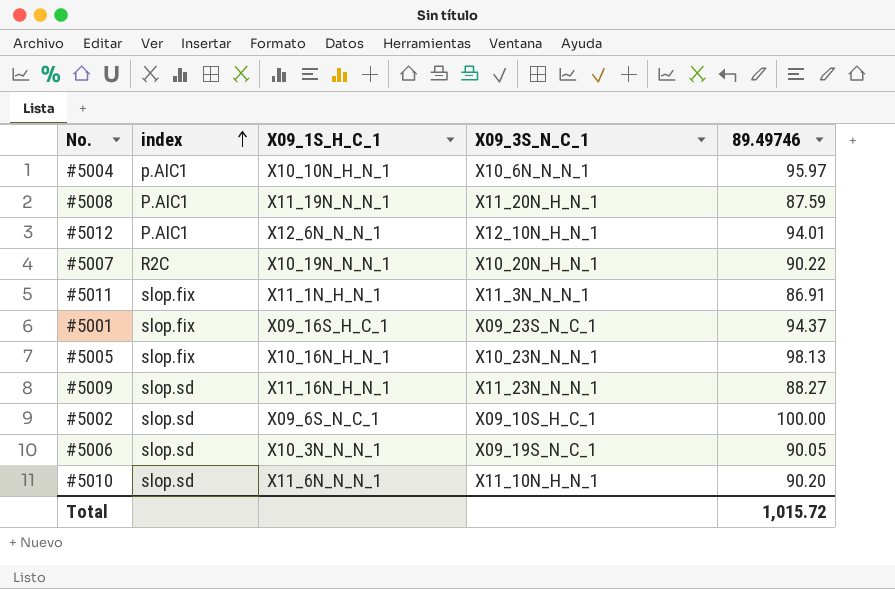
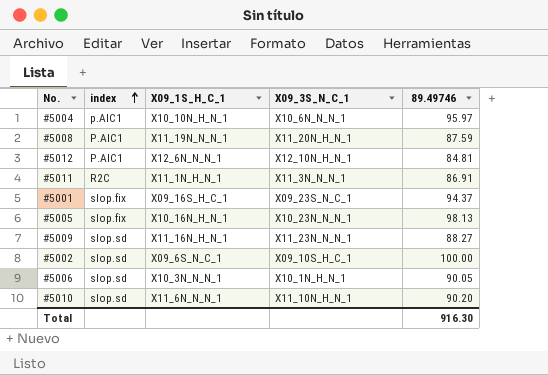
row #5007: R2C | X10_19N_N_N_1 | X10_20N_H_N_1 | 90.22 -> none
#5012 | 89.49746: 94.01 -> 84.81
#5011 | index: slop.fix -> R2C
#5006 | X09_3S_N_C_1: X09_19S_N_C_1 -> X10_1N_H_N_1
Total | 89.49746: 1,015.72 -> 916.30

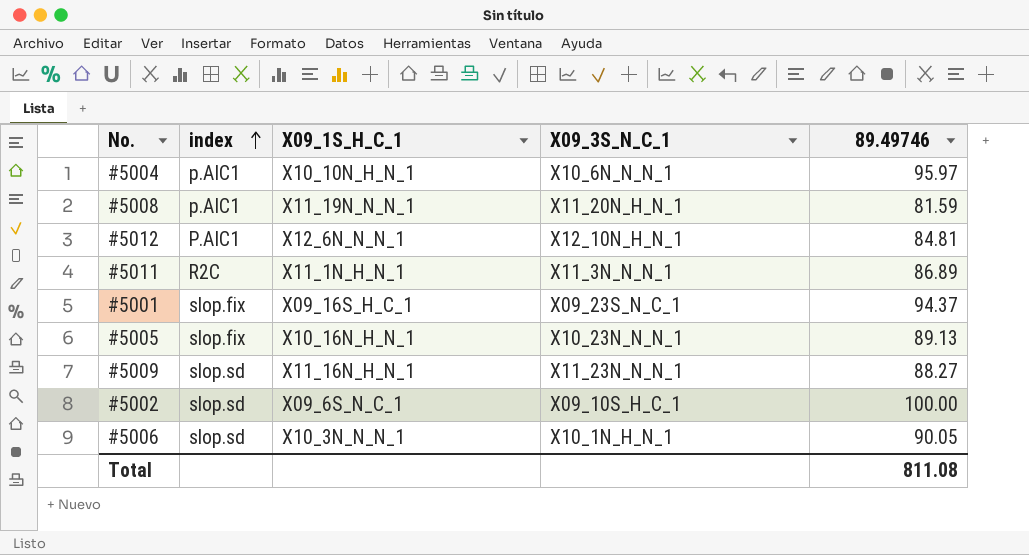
row #5010: slop.sd | X11_6N_N_N_1 | X11_10N_H_N_1 | 90.20 -> none
#5008 | index: P.AIC1 -> p.AIC1
#5008 | 89.49746: 87.59 -> 81.59
#5011 | 89.49746: 86.91 -> 86.89
#5005 | 89.49746: 98.13 -> 89.13
Total | 89.49746: 916.30 -> 811.08

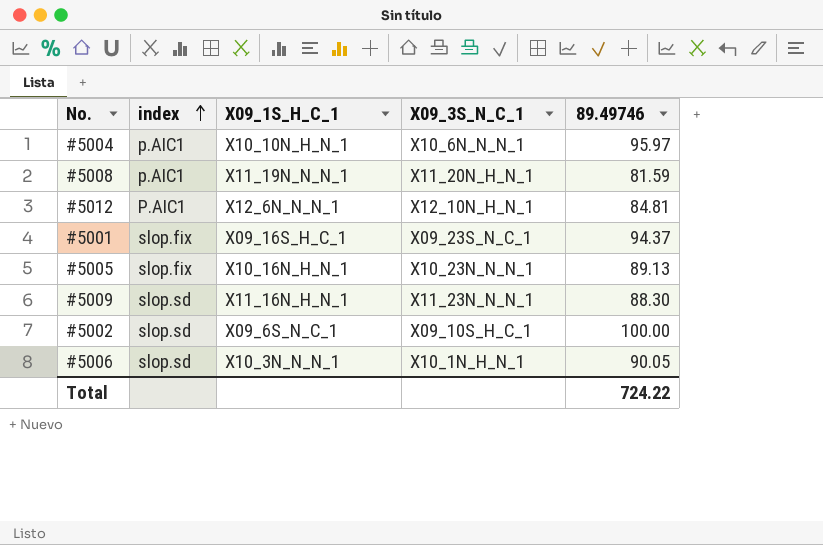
row #5011: R2C | X11_1N_H_N_1 | X11_3N_N_N_1 | 86.89 -> none
#5009 | 89.49746: 88.27 -> 88.30
Total | 89.49746: 811.08 -> 724.22

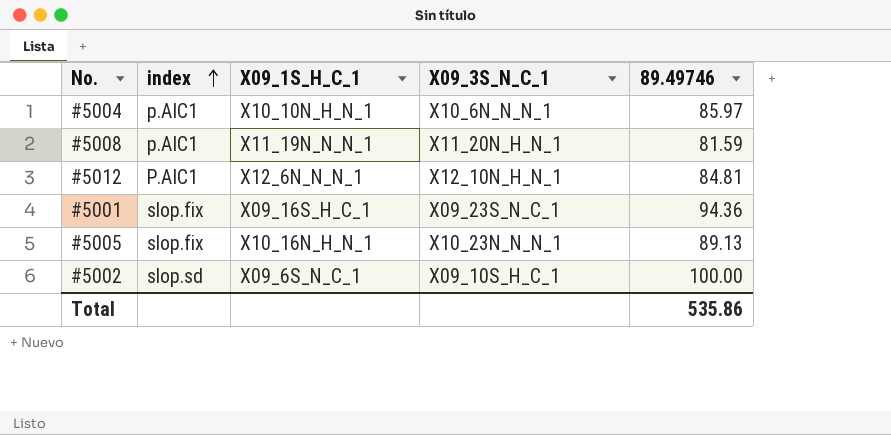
row #5009: slop.sd | X11_16N_H_N_1 | X11_23N_N_N_1 | 88.30 -> none
row #5006: slop.sd | X10_3N_N_N_1 | X10_1N_H_N_1 | 90.05 -> none
#5004 | 89.49746: 95.97 -> 85.97
#5001 | 89.49746: 94.37 -> 94.36
Total | 89.49746: 724.22 -> 535.86

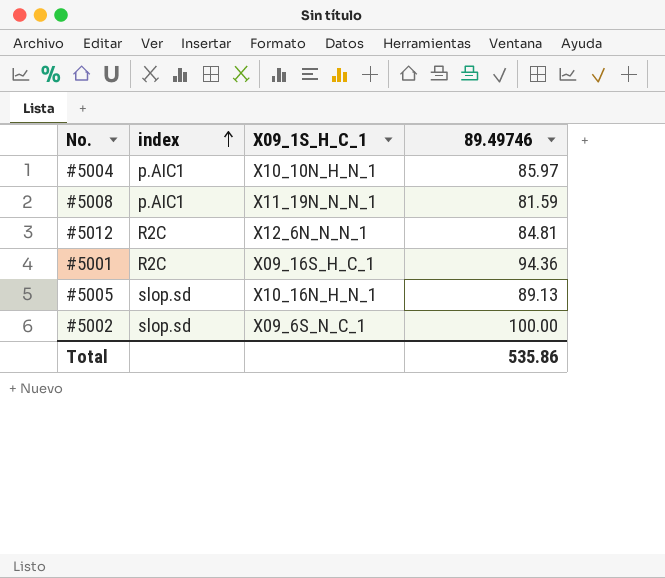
column X09_3S_N_C_1 | position: 4 -> none
#5012 | index: P.AIC1 -> R2C
#5001 | index: slop.fix -> R2C
#5005 | index: slop.fix -> slop.sd

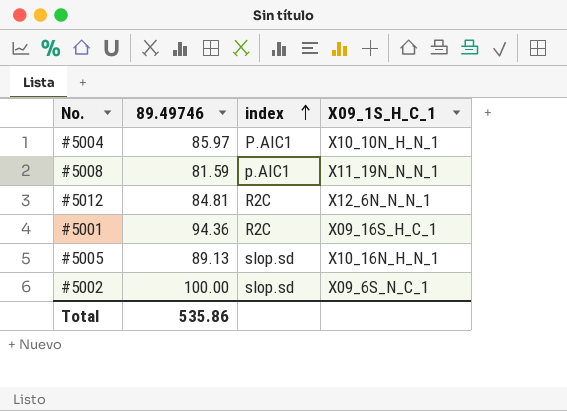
column 89.49746 | position: 4 -> 2
#5004 | index: p.AIC1 -> P.AIC1

